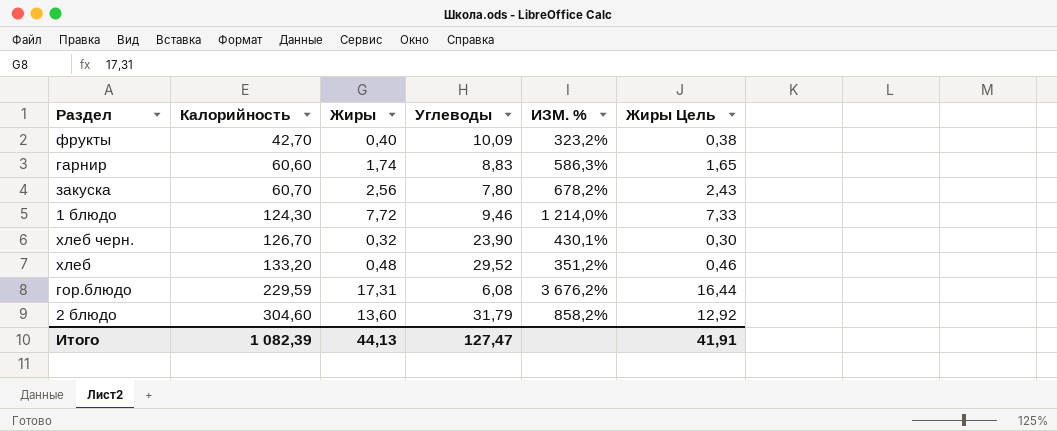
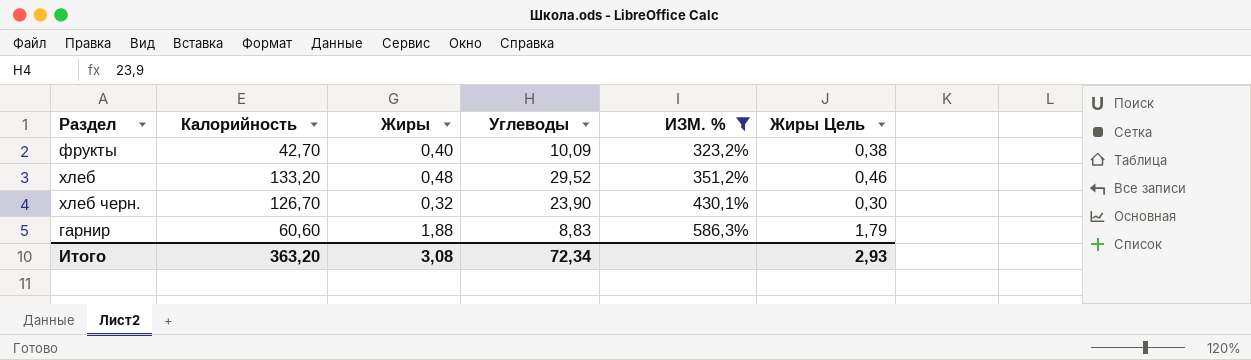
filter: none -> ИЗМ. % <= 586,3%
row order: Калорийность ascending -> ИЗМ. % ascending
гарнир | Жиры: 1,74 -> 1,88
гарнир | Жиры Цель: 1,65 -> 1,79
Итого | Калорийность: 1 082,39 -> 363,20
Итого | Жиры: 44,13 -> 3,08
Итого | Углеводы: 127,47 -> 72,34
Итого | Жиры Цель: 41,91 -> 2,93

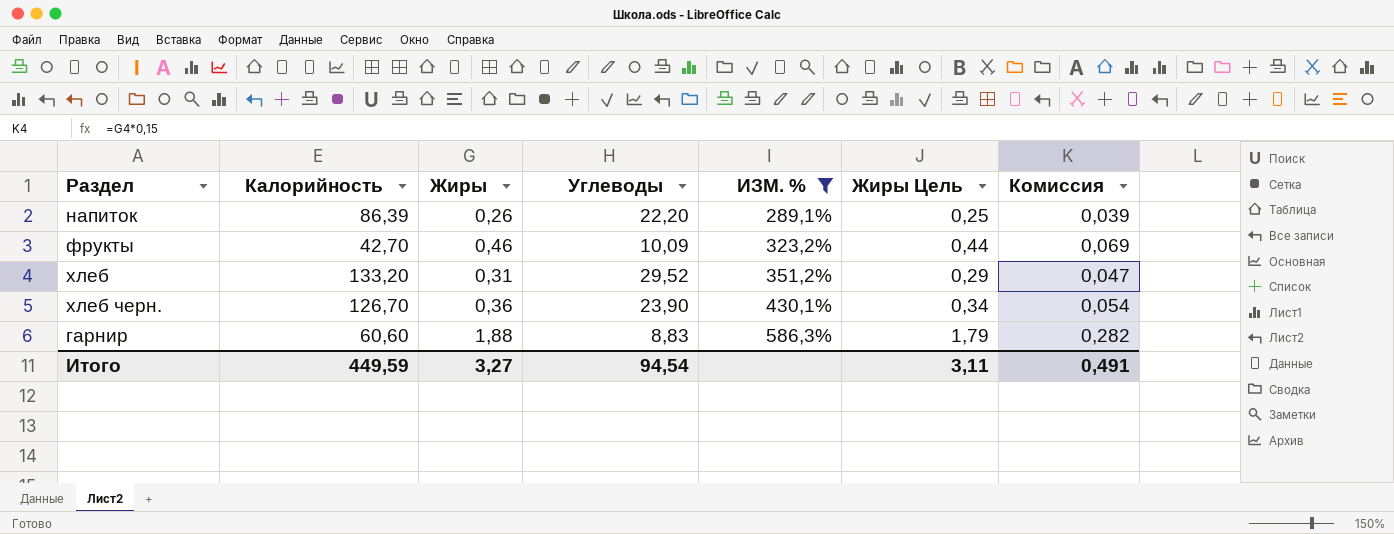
column Комиссия | formula: none -> [Жиры] * 0,15
row напиток: none -> 86,39 | 0,26 | 22,20 | 289,1% | 0,25 | 0,039
фрукты | Жиры: 0,40 -> 0,46
фрукты | Жиры Цель: 0,38 -> 0,44
хлеб | Жиры: 0,48 -> 0,31
хлеб | Жиры Цель: 0,46 -> 0,29
хлеб черн. | Жиры: 0,32 -> 0,36
хлеб черн. | Жиры Цель: 0,30 -> 0,34
Итого | Калорийность: 363,20 -> 449,59
Итого | Жиры: 3,08 -> 3,27
Итого | Углеводы: 72,34 -> 94,54
Итого | Жиры Цель: 2,93 -> 3,11

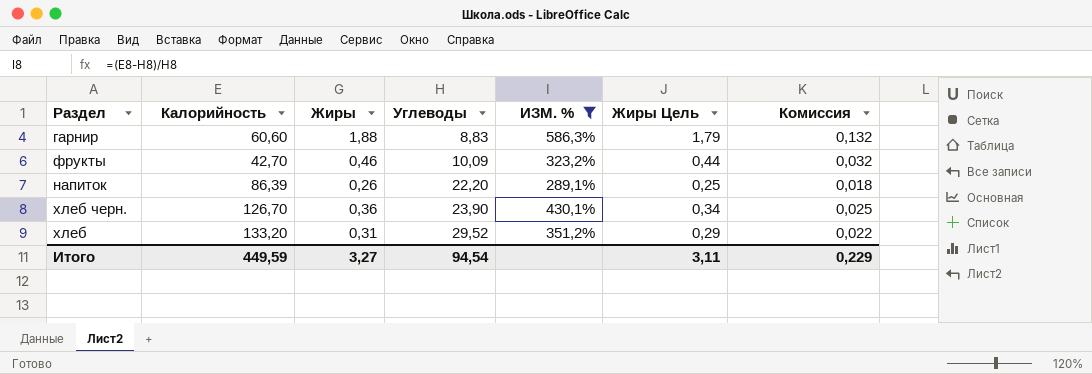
row order: ИЗМ. % ascending -> Углеводы ascending
column Комиссия | formula: [Жиры] * 0,15 -> [Жиры] * 0,07
Итого | Комиссия: 0,491 -> 0,229

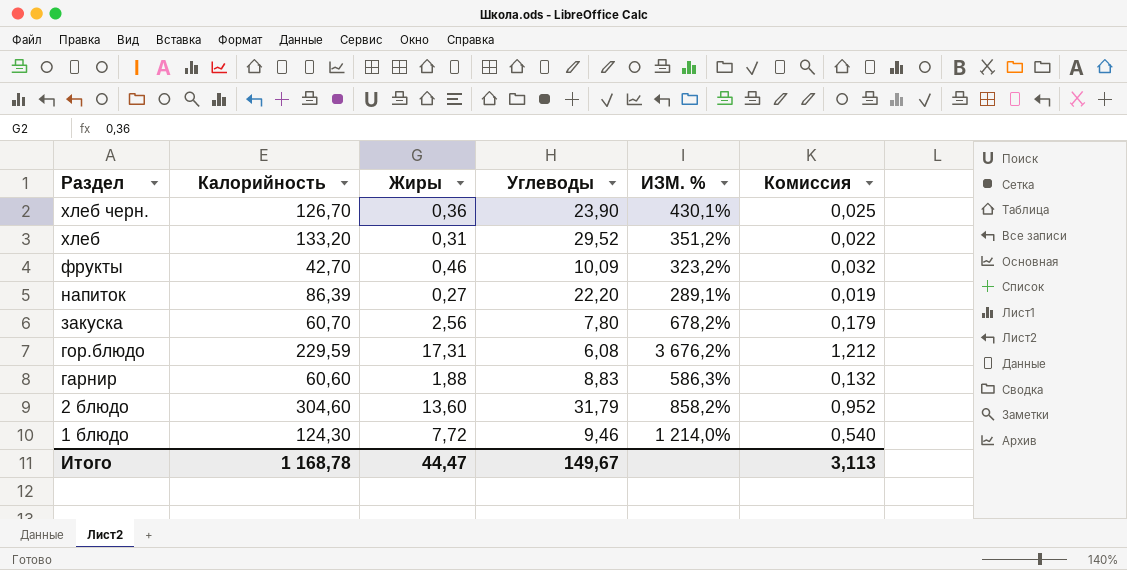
filter: ИЗМ. % <= 586,3% -> none
row order: Углеводы ascending -> Раздел descending
column Жиры Цель | formula: [Жиры] * 0,95 -> none
напиток | Жиры: 0,26 -> 0,27
напиток | Комиссия: 0,018 -> 0,019
Итого | Калорийность: 449,59 -> 1 168,78
Итого | Жиры: 3,27 -> 44,47
Итого | Углеводы: 94,54 -> 149,67
Итого | Комиссия: 0,229 -> 3,113

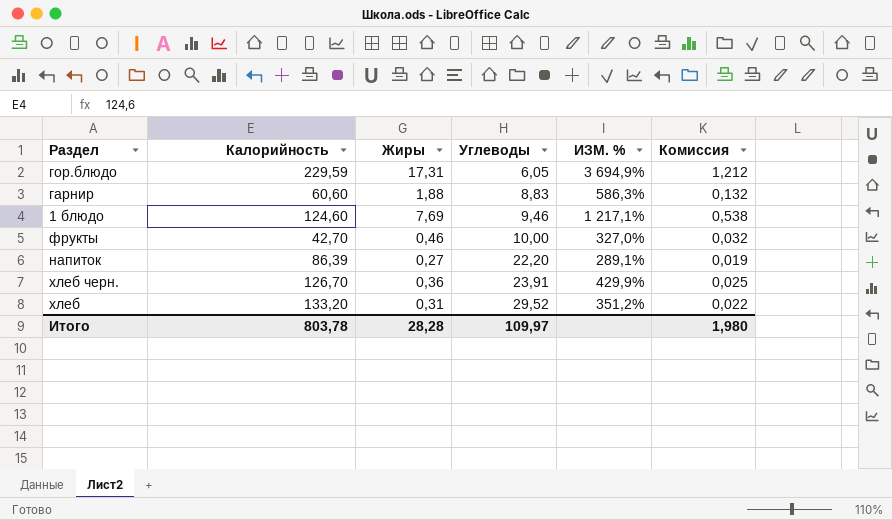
row order: Раздел descending -> Углеводы ascending
row закуска: 60,70 | 2,56 | 7,80 | 678,2% | 0,179 -> none
row 2 блюдо: 304,60 | 13,60 | 31,79 | 858,2% | 0,952 -> none
гор.блюдо | Углеводы: 6,08 -> 6,05
гор.блюдо | ИЗМ. %: 3 676,2% -> 3 694,9%
1 блюдо | Калорийность: 124,30 -> 124,60
1 блюдо | Жиры: 7,72 -> 7,69
1 блюдо | ИЗМ. %: 1 214,0% -> 1 217,1%
1 блюдо | Комиссия: 0,540 -> 0,538
фрукты | Углеводы: 10,09 -> 10,00
фрукты | ИЗМ. %: 323,2% -> 327,0%
хлеб черн. | Углеводы: 23,90 -> 23,91
хлеб черн. | ИЗМ. %: 430,1% -> 429,9%
Итого | Калорийность: 1 168,78 -> 803,78
Итого | Жиры: 44,47 -> 28,28
Итого | Углеводы: 149,67 -> 109,97
Итого | Комиссия: 3,113 -> 1,980

